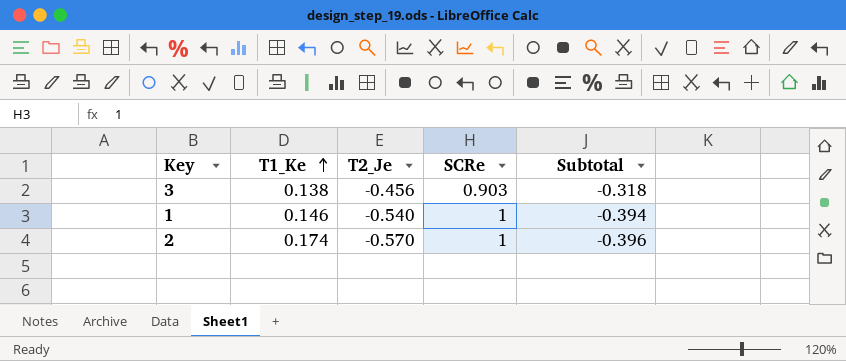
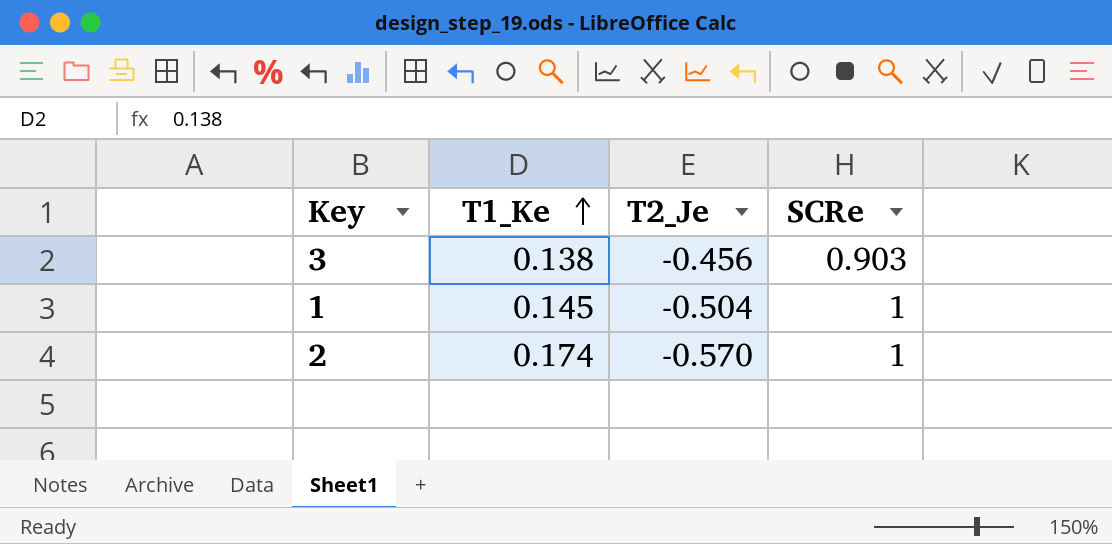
column Subtotal | formula: [T1_Ke] + [T2_Je] -> none
1 | T1_Ke: 0.146 -> 0.145
1 | T2_Je: -0.540 -> -0.504

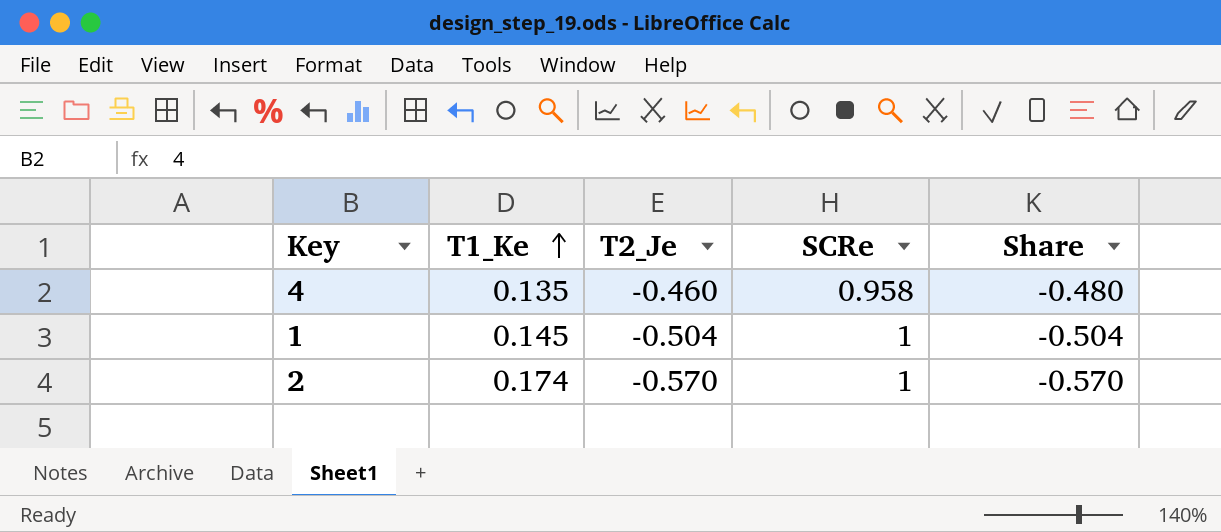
column Share | formula: none -> [T2_Je] / [SCRe]
row 3: 0.138 | -0.456 | 0.903 -> none
row 4: none -> 0.135 | -0.460 | 0.958 | -0.480

